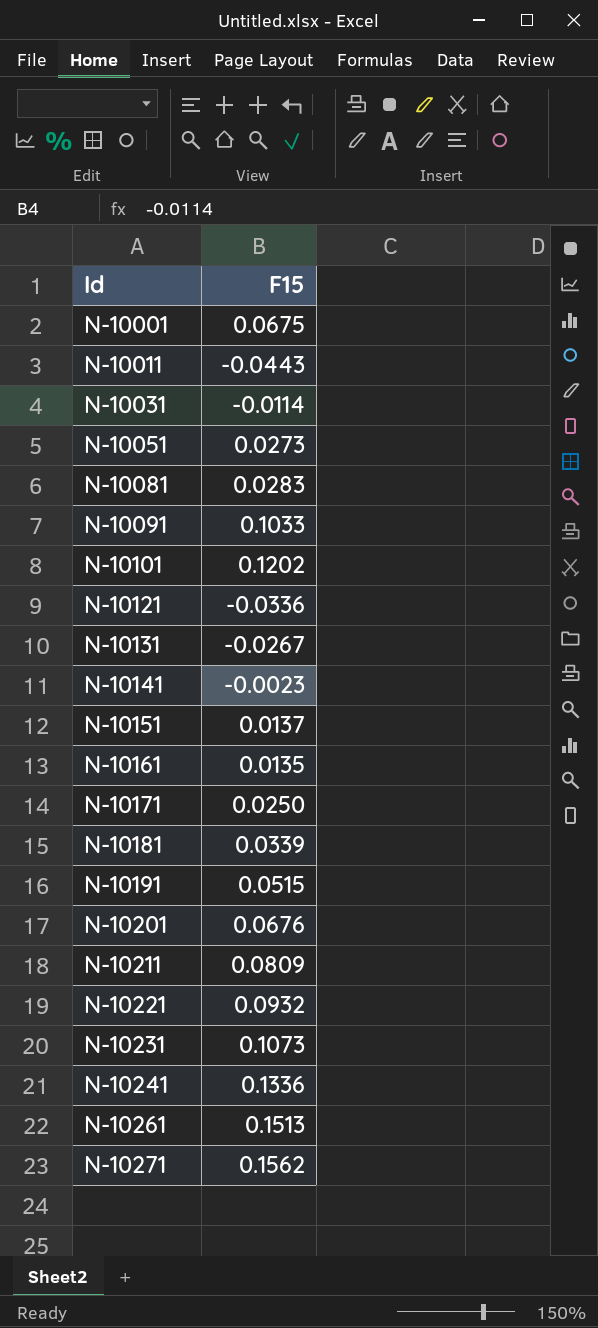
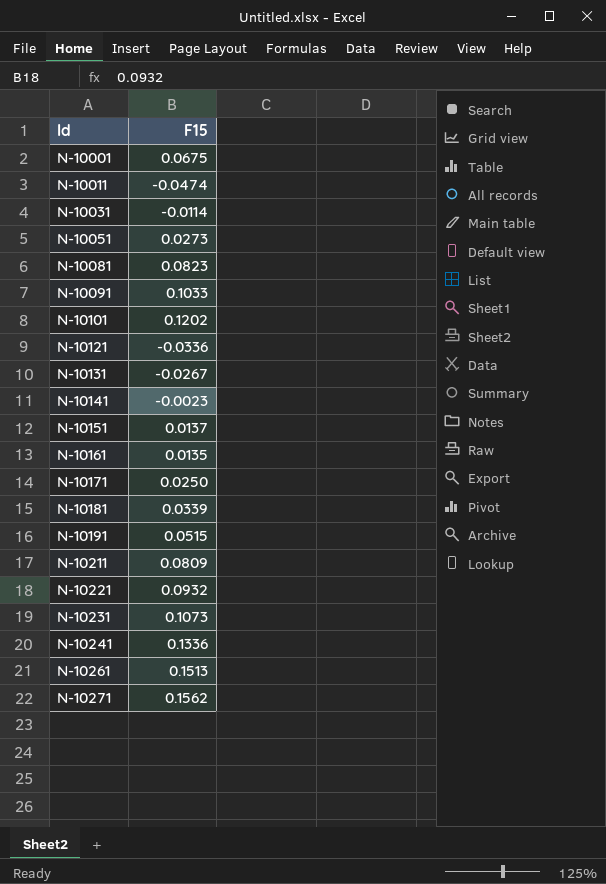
row N-10201: 0.0676 -> none
N-10011 | F15: -0.0443 -> -0.0474
N-10081 | F15: 0.0283 -> 0.0823

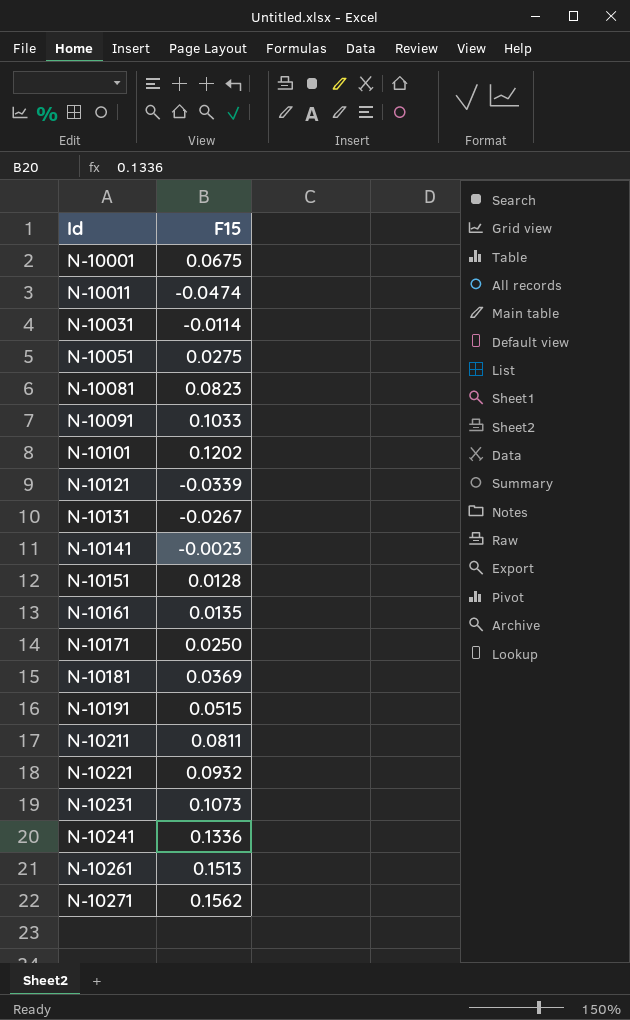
N-10051 | F15: 0.0273 -> 0.0275
N-10121 | F15: -0.0336 -> -0.0339
N-10151 | F15: 0.0137 -> 0.0128
N-10181 | F15: 0.0339 -> 0.0369
N-10211 | F15: 0.0809 -> 0.0811

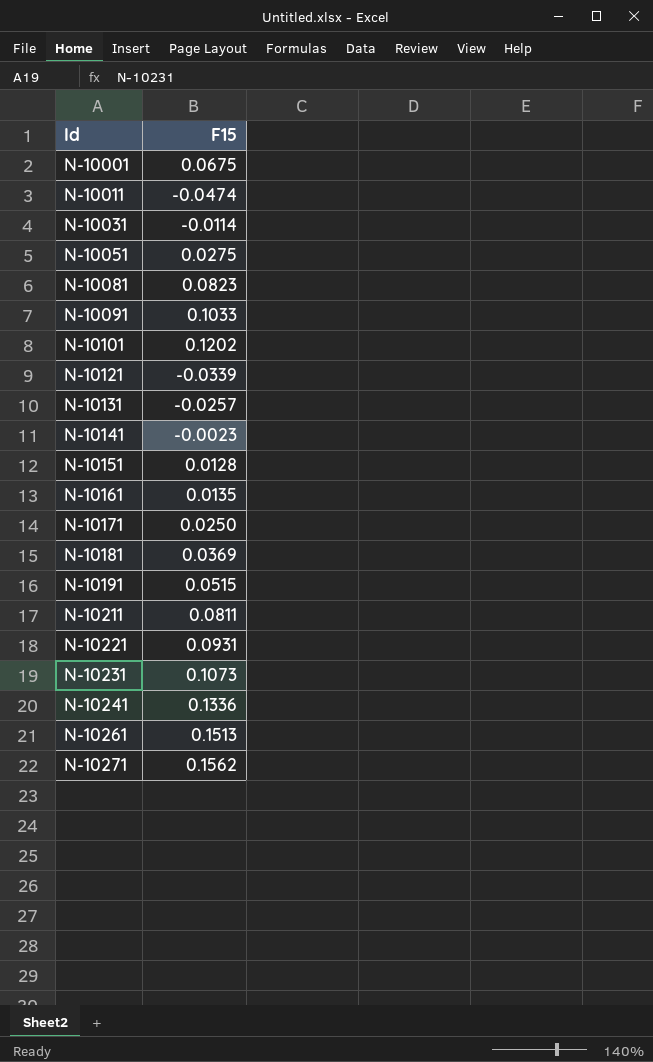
N-10131 | F15: -0.0267 -> -0.0257
N-10221 | F15: 0.0932 -> 0.0931

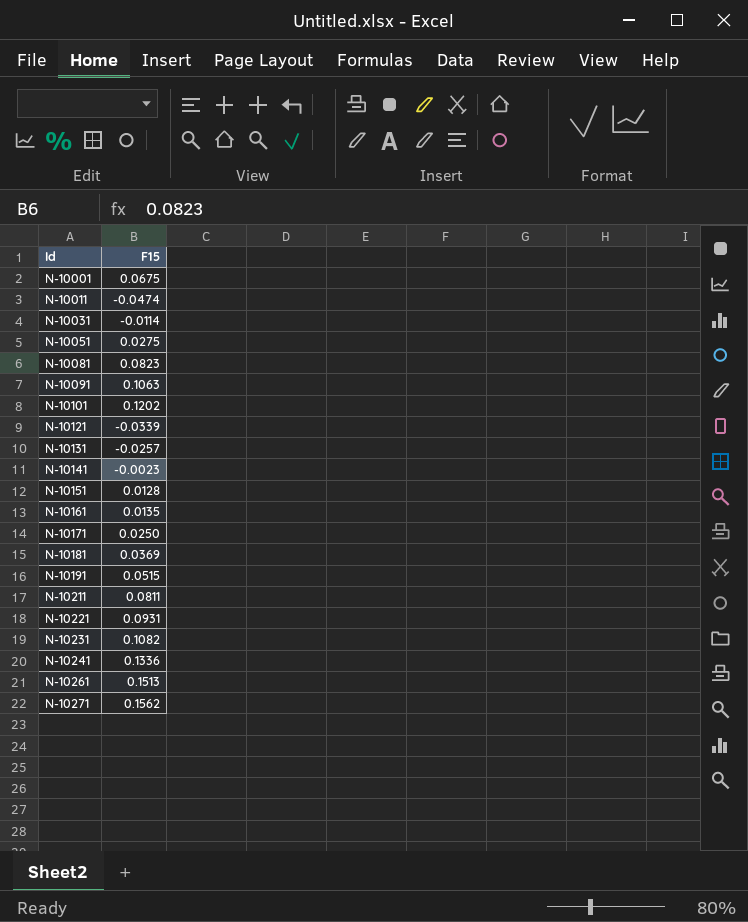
N-10091 | F15: 0.1033 -> 0.1063
N-10231 | F15: 0.1073 -> 0.1082

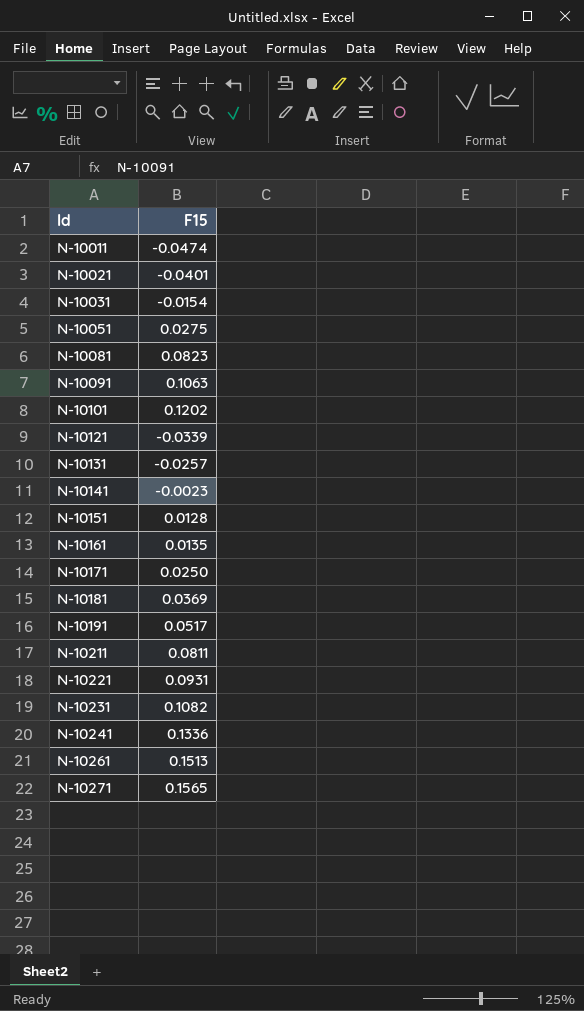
row N-10001: 0.0675 -> none
row N-10021: none -> -0.0401
N-10031 | F15: -0.0114 -> -0.0154
N-10191 | F15: 0.0515 -> 0.0517
N-10271 | F15: 0.1562 -> 0.1565

